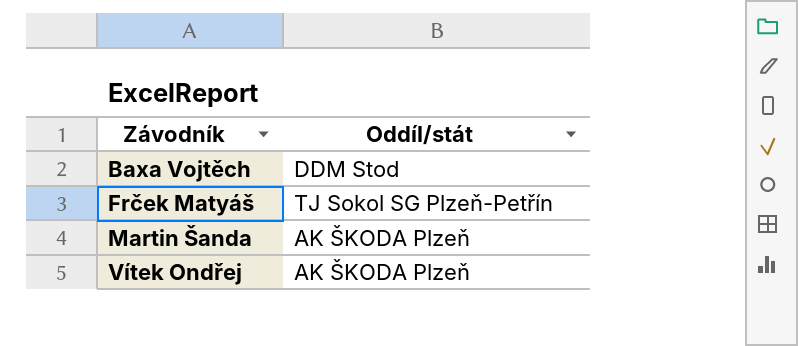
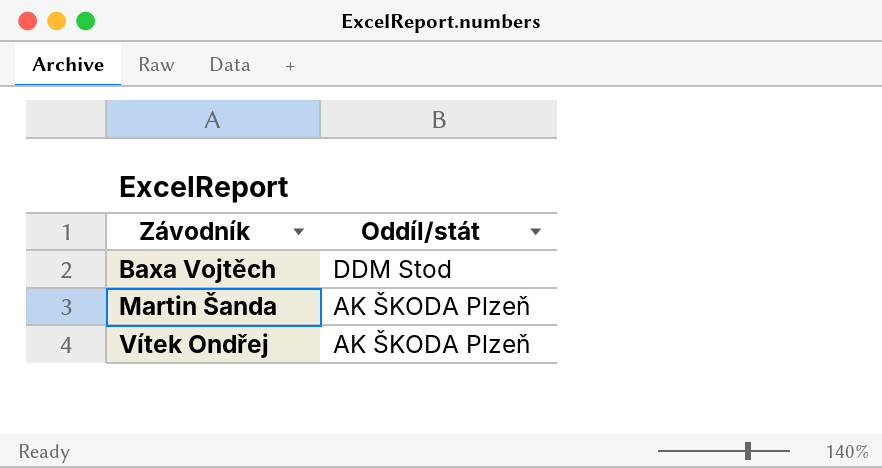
row Frček Matyáš: TJ Sokol SG Plzeň-Petřín -> none

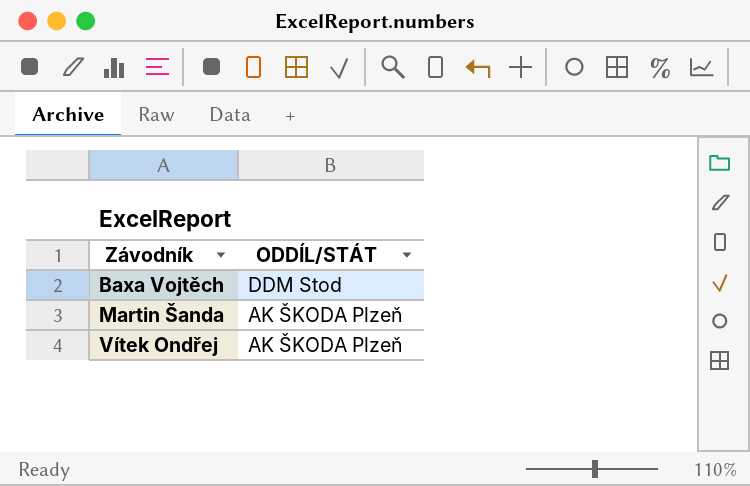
column name: Oddíl/stát -> ODDÍL/STÁT

